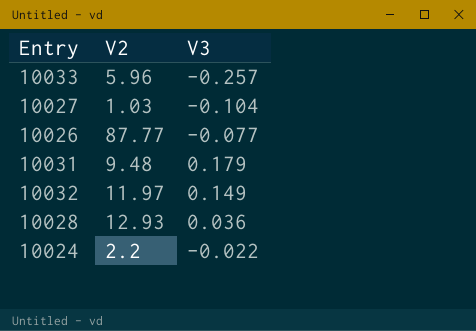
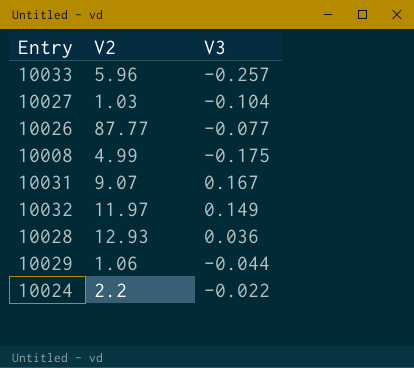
row 10008: none -> 4.99 | -0.175
10031 | V2: 9.48 -> 9.07
10031 | V3: 0.179 -> 0.167
row 10029: none -> 1.06 | -0.044

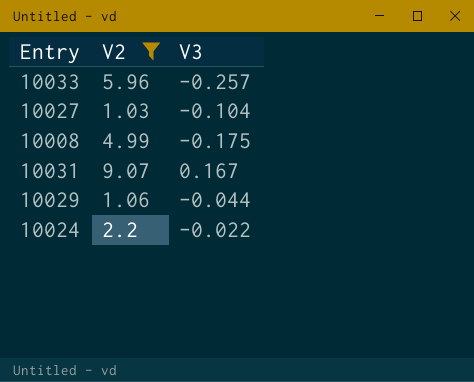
filter: none -> V2 <= 9.07

